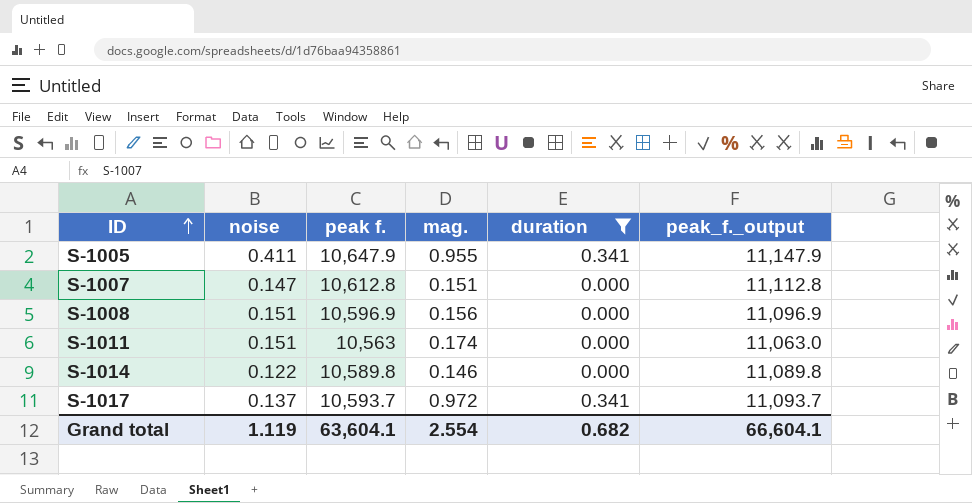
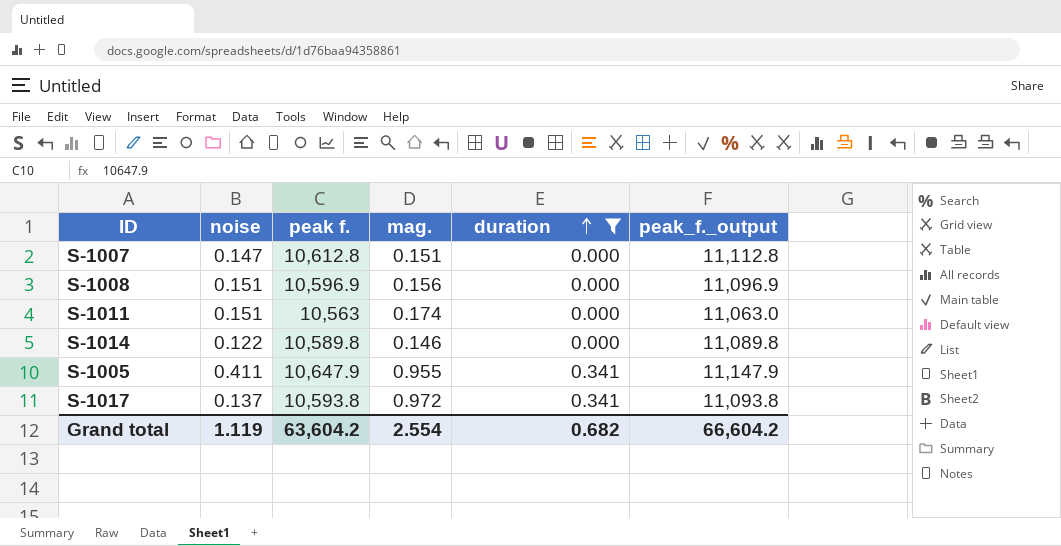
row order: ID ascending -> duration ascending
S-1017 | peak f.: 10,593.7 -> 10,593.8
S-1017 | peak_f._output: 11,093.7 -> 11,093.8
Grand total | peak f.: 63,604.1 -> 63,604.2
Grand total | peak_f._output: 66,604.1 -> 66,604.2

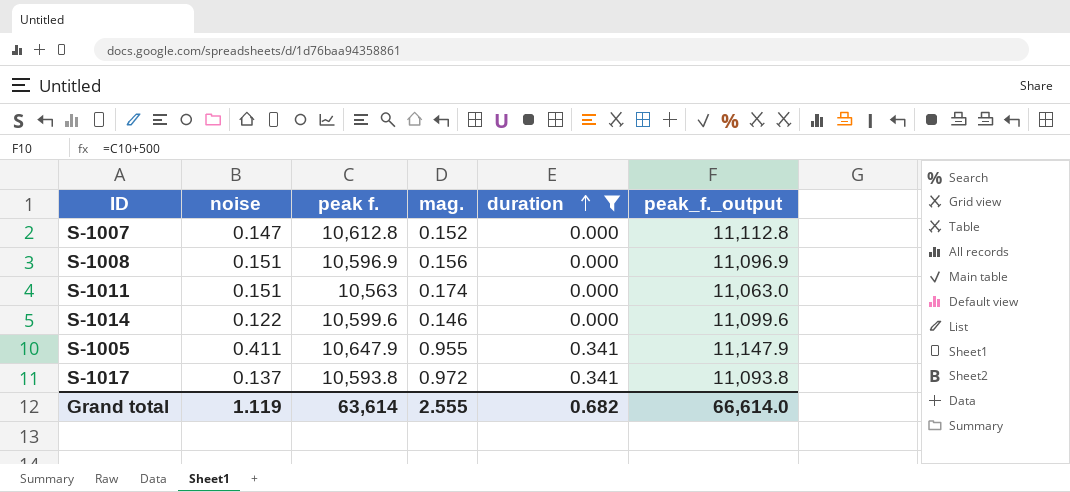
S-1007 | mag.: 0.151 -> 0.152
S-1014 | peak f.: 10,589.8 -> 10,599.6
S-1014 | peak_f._output: 11,089.8 -> 11,099.6
Grand total | peak f.: 63,604.2 -> 63,614
Grand total | mag.: 2.554 -> 2.555
Grand total | peak_f._output: 66,604.2 -> 66,614.0

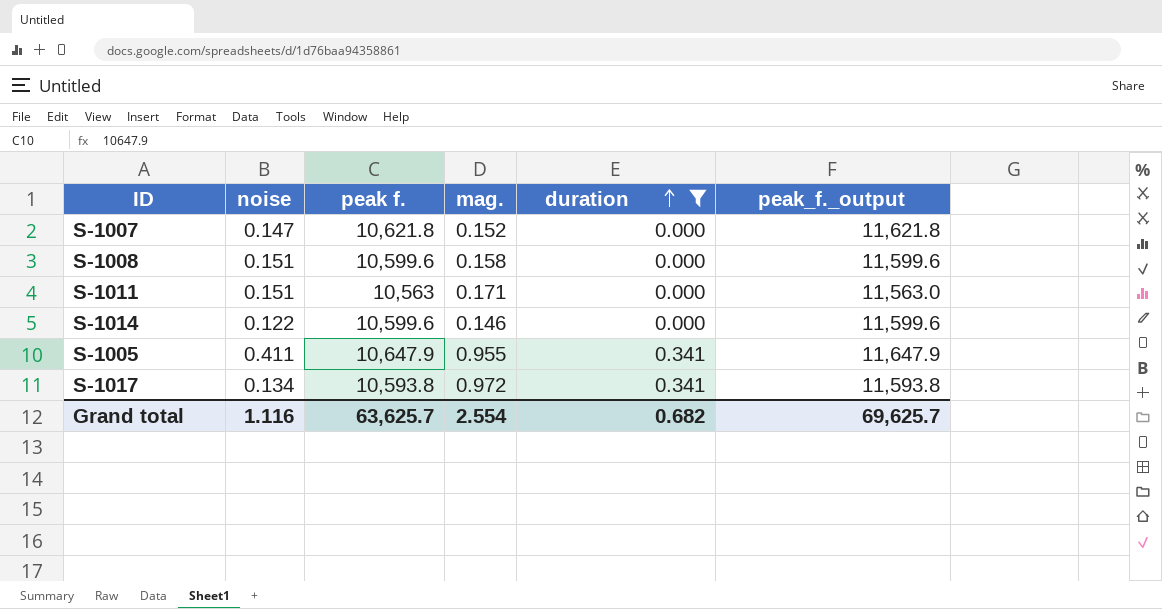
column peak_f._output | formula: [peak f.] + 500 -> [peak f.] + 1000
S-1007 | peak f.: 10,612.8 -> 10,621.8
S-1008 | peak f.: 10,596.9 -> 10,599.6
S-1008 | mag.: 0.156 -> 0.158
S-1011 | mag.: 0.174 -> 0.171
S-1017 | noise: 0.137 -> 0.134
Grand total | noise: 1.119 -> 1.116
Grand total | peak f.: 63,614 -> 63,625.7
Grand total | mag.: 2.555 -> 2.554
Grand total | peak_f._output: 66,614.0 -> 69,625.7

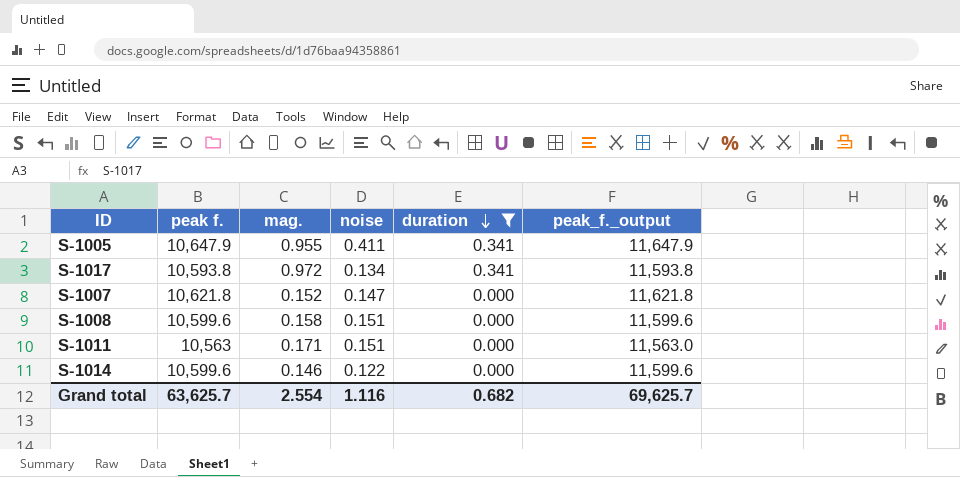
row order: duration ascending -> duration descending
column noise | position: 2 -> 4

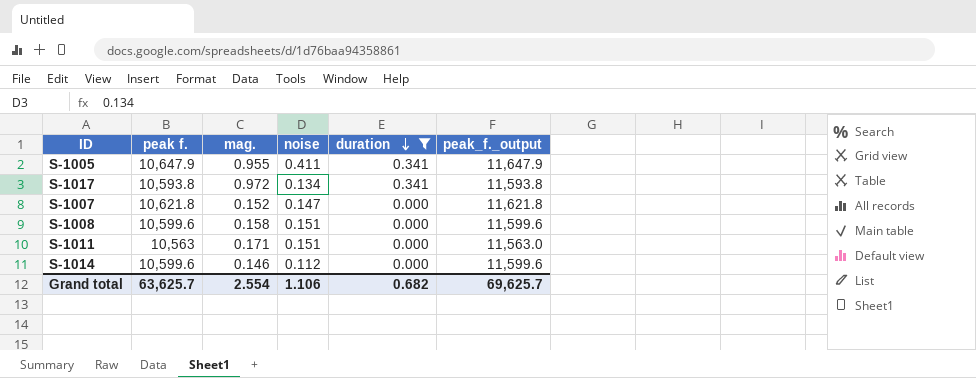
S-1014 | noise: 0.122 -> 0.112
Grand total | noise: 1.116 -> 1.106

